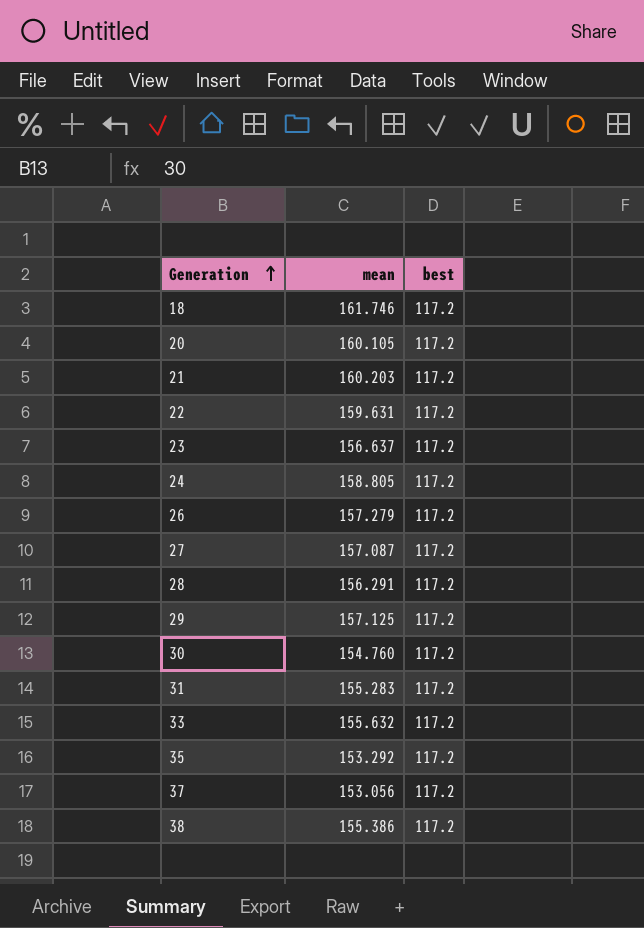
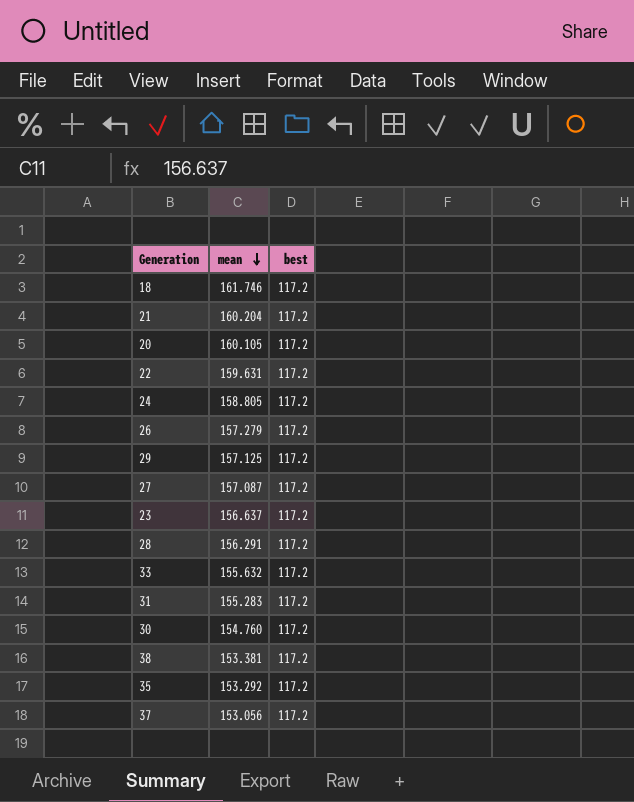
row order: Generation ascending -> mean descending
21 | mean: 160.203 -> 160.204
38 | mean: 155.386 -> 153.381

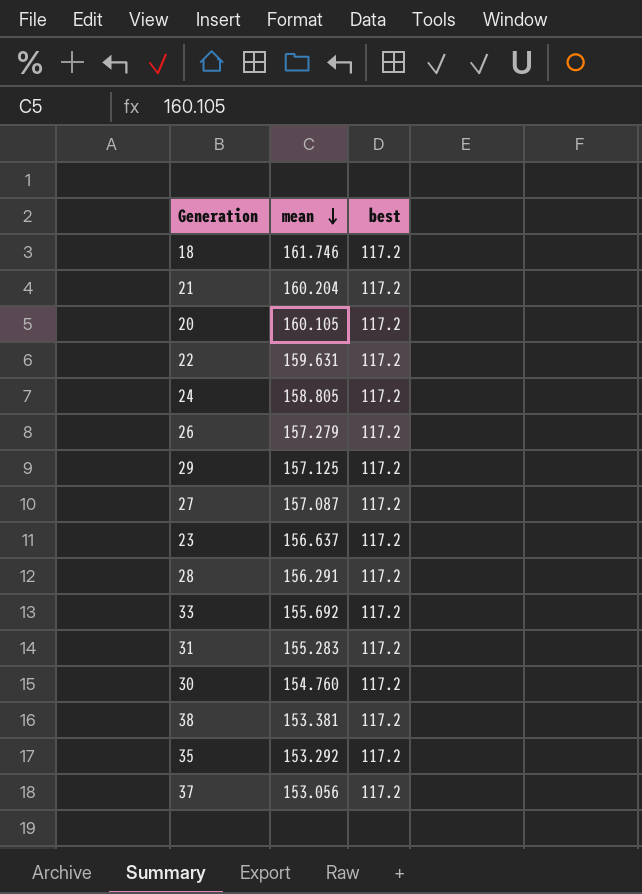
33 | mean: 155.632 -> 155.692

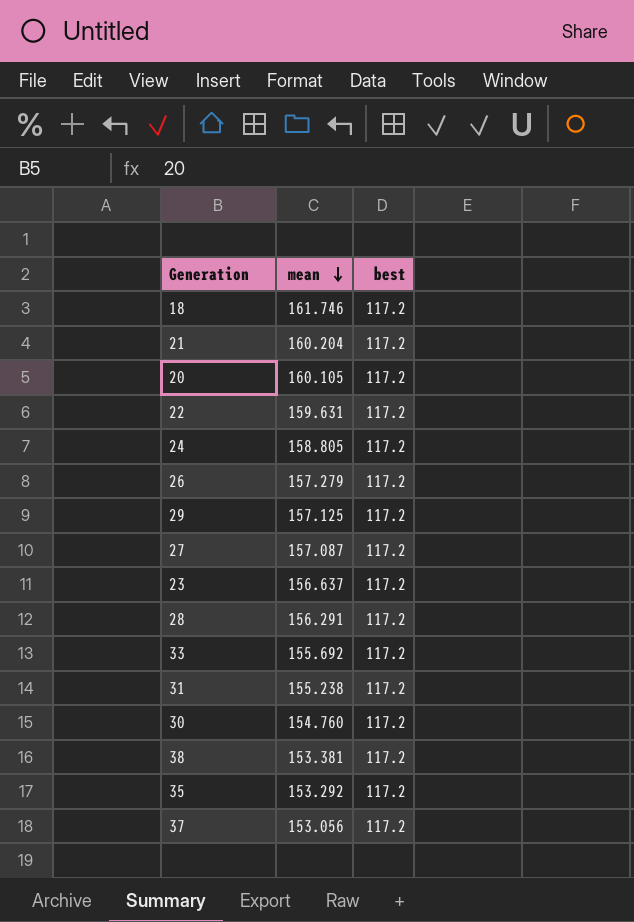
31 | mean: 155.283 -> 155.238

